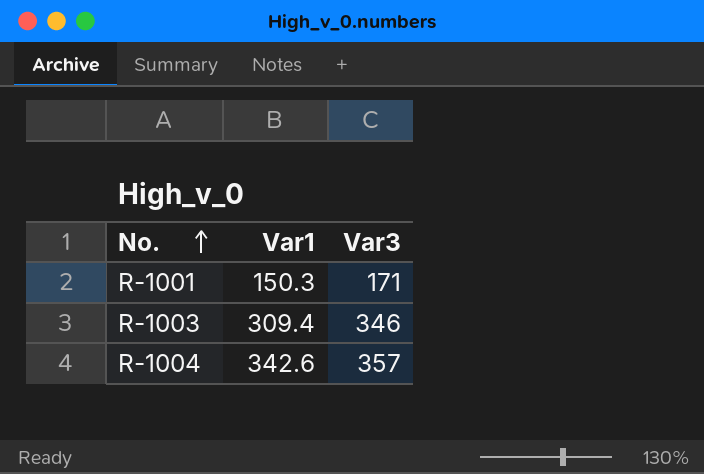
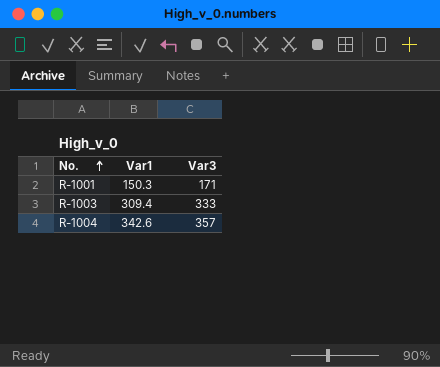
R-1003 | Var3: 346 -> 333

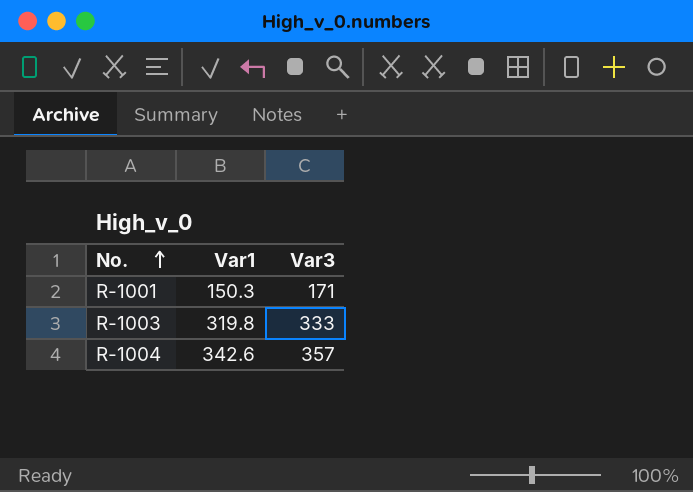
R-1003 | Var1: 309.4 -> 319.8

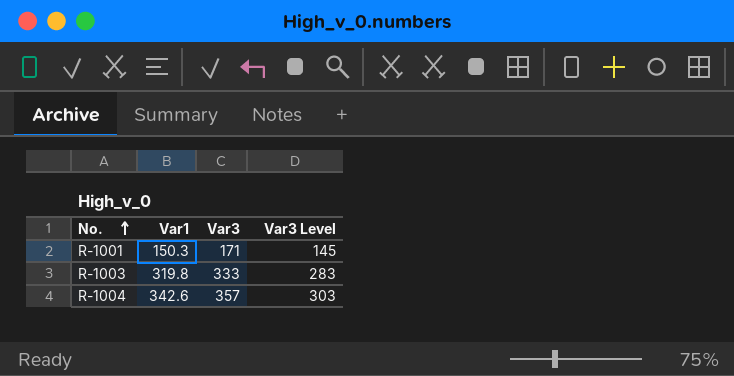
column Var3 Level | formula: none -> [Var3] * 0.85

